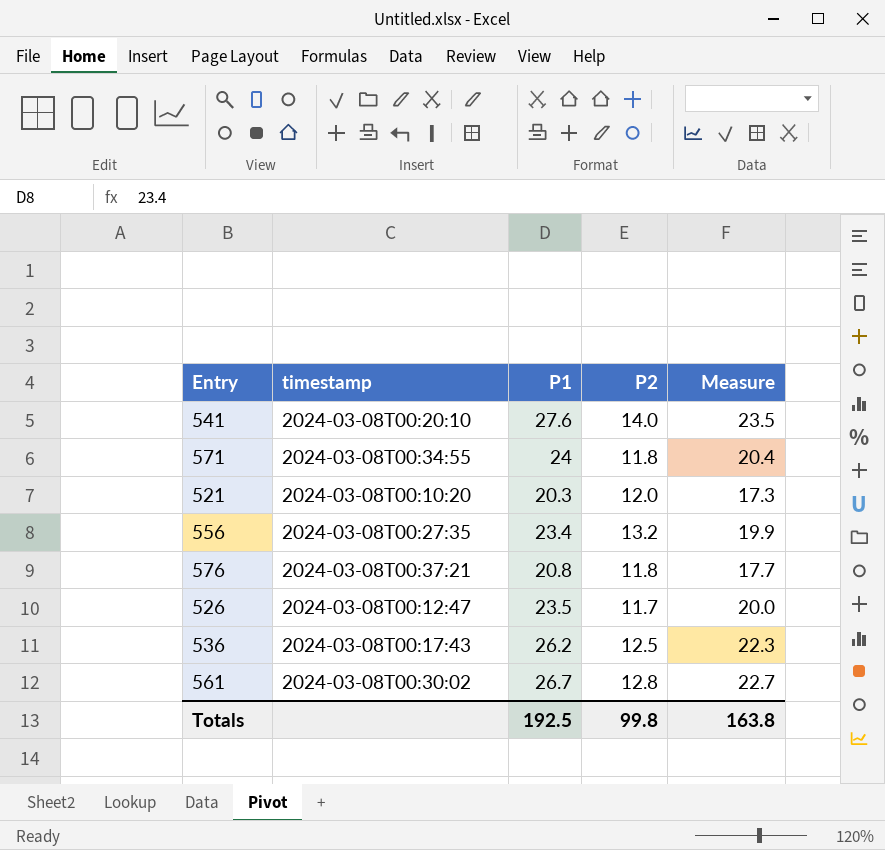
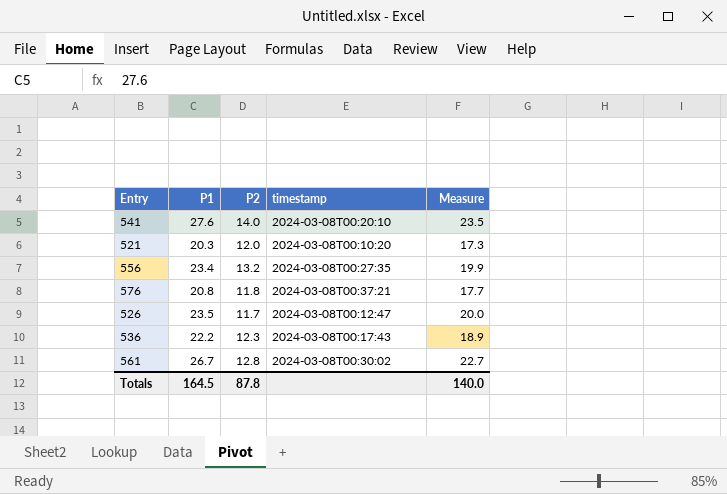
column timestamp | position: 2 -> 4
row 571: 2024-03-08T00:34:55 | 24 | 11.8 | 20.4 -> none
536 | P1: 26.2 -> 22.2
536 | P2: 12.5 -> 12.3
536 | Measure: 22.3 -> 18.9
Totals | P1: 192.5 -> 164.5
Totals | P2: 99.8 -> 87.8
Totals | Measure: 163.8 -> 140.0

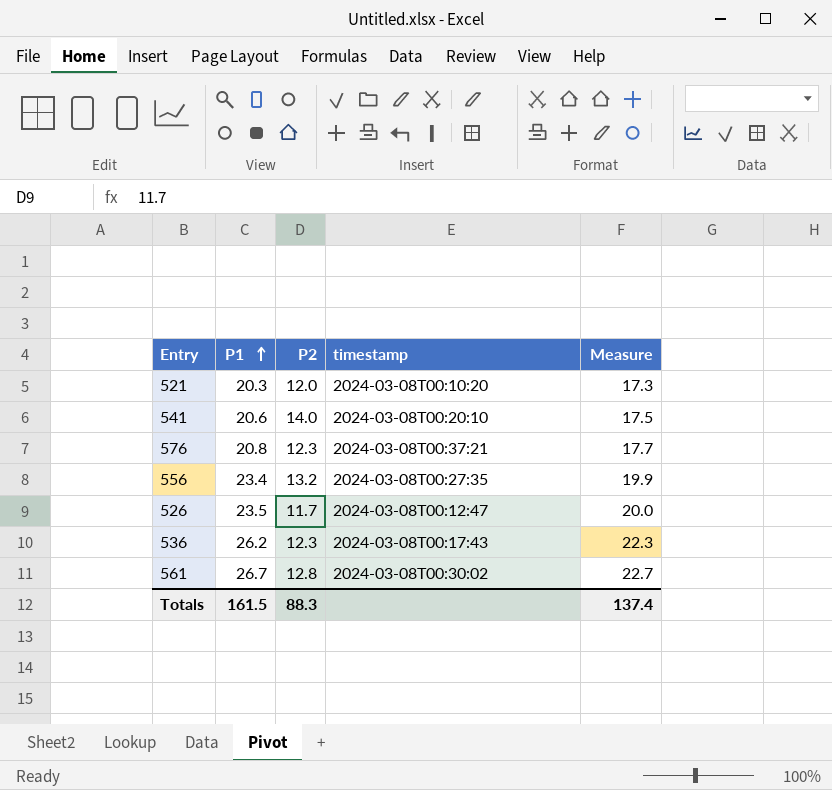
row order: none -> P1 ascending
541 | P1: 27.6 -> 20.6
541 | Measure: 23.5 -> 17.5
576 | P2: 11.8 -> 12.3
536 | P1: 22.2 -> 26.2
536 | Measure: 18.9 -> 22.3
Totals | P1: 164.5 -> 161.5
Totals | P2: 87.8 -> 88.3
Totals | Measure: 140.0 -> 137.4

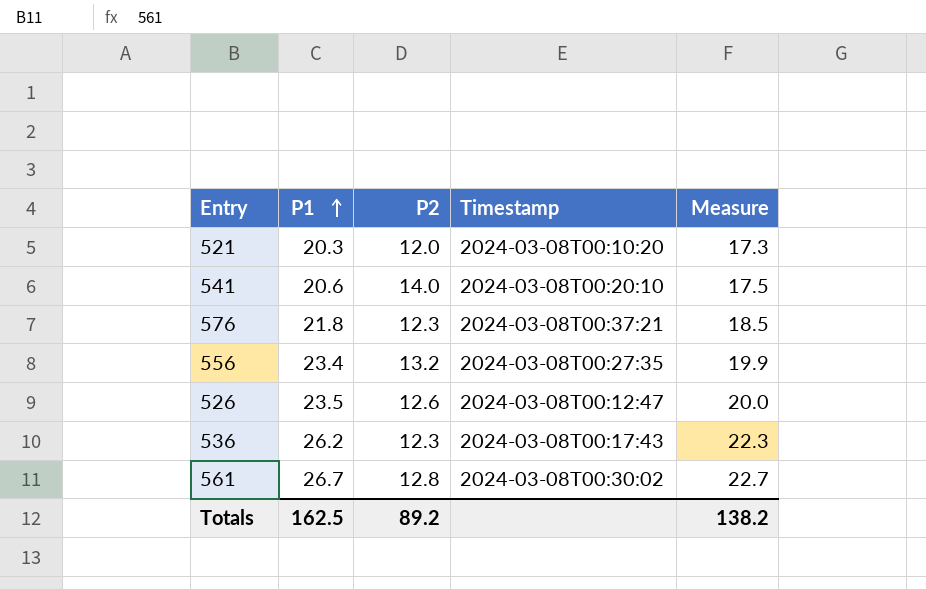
column name: timestamp -> Timestamp
576 | P1: 20.8 -> 21.8
576 | Measure: 17.7 -> 18.5
526 | P2: 11.7 -> 12.6
Totals | P1: 161.5 -> 162.5
Totals | P2: 88.3 -> 89.2
Totals | Measure: 137.4 -> 138.2

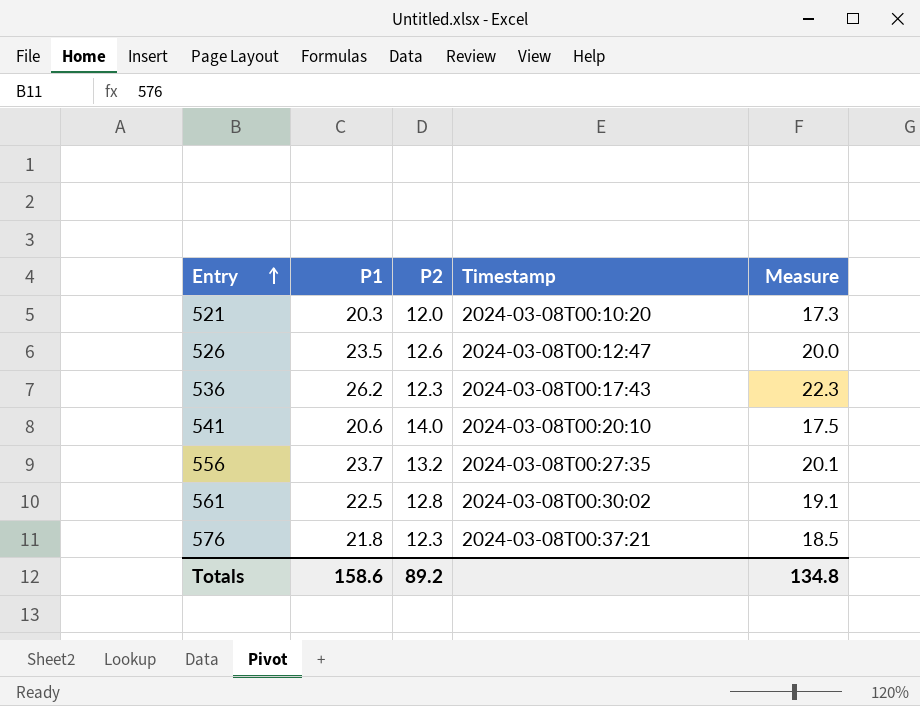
row order: P1 ascending -> Entry ascending
556 | P1: 23.4 -> 23.7
556 | Measure: 19.9 -> 20.1
561 | P1: 26.7 -> 22.5
561 | Measure: 22.7 -> 19.1
Totals | P1: 162.5 -> 158.6
Totals | Measure: 138.2 -> 134.8

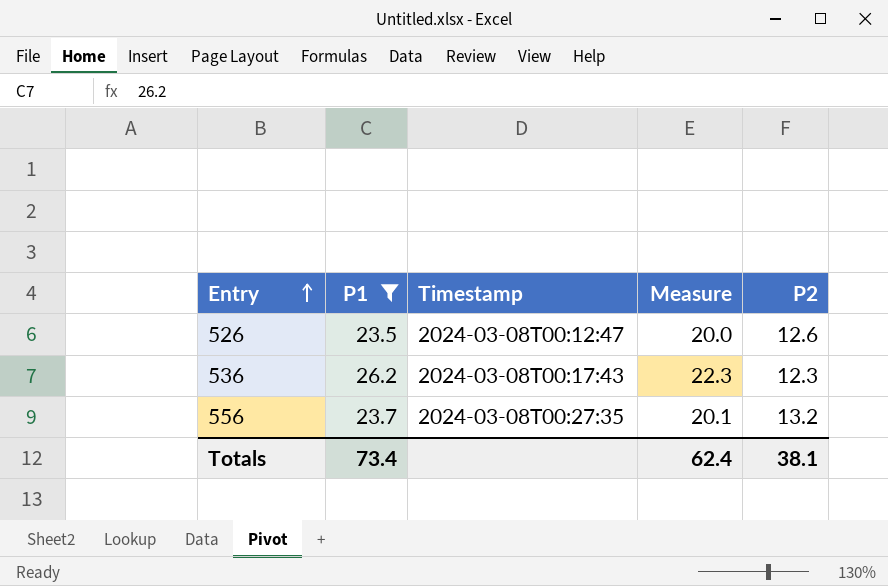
filter: none -> P1 >= 23.5
column P2 | position: 3 -> 5
Totals | P1: 158.6 -> 73.4
Totals | Measure: 134.8 -> 62.4
Totals | P2: 89.2 -> 38.1

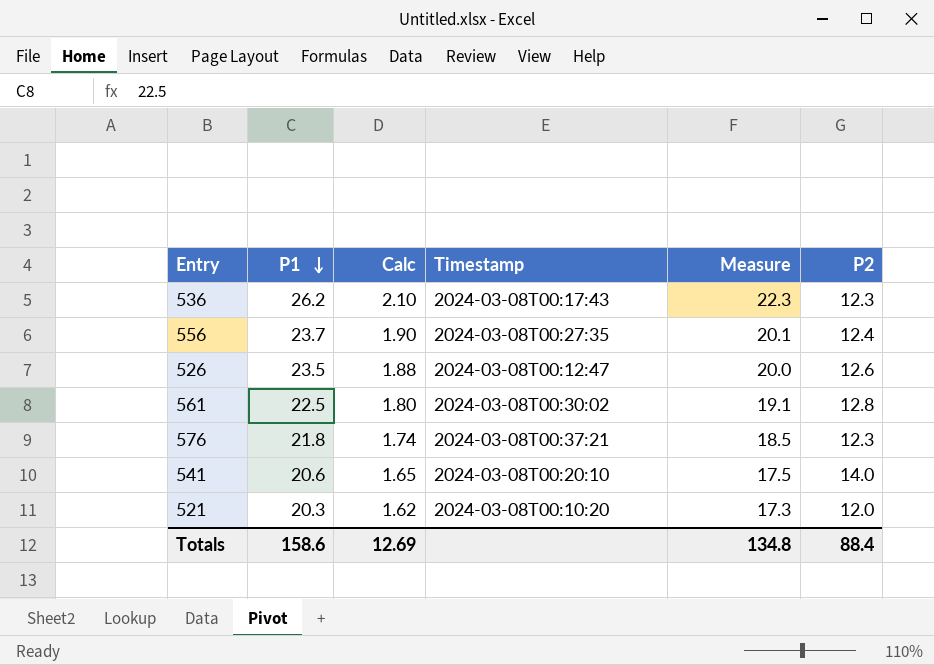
filter: P1 >= 23.5 -> none
row order: Entry ascending -> P1 descending
column Calc | formula: none -> [P1] * 0.08
556 | P2: 13.2 -> 12.4
Totals | P1: 73.4 -> 158.6
Totals | Measure: 62.4 -> 134.8
Totals | P2: 38.1 -> 88.4

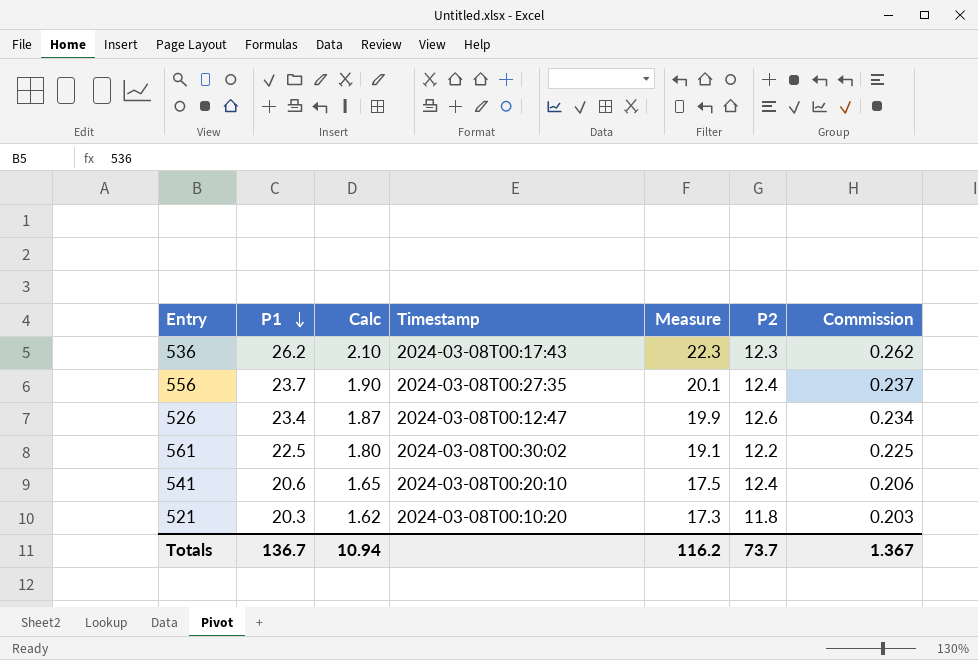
column Commission | formula: none -> [P1] * 0.01
row 576: 21.8 | 1.74 | 2024-03-08T00:37:21 | 18.5 | 12.3 -> none
526 | P1: 23.5 -> 23.4
526 | Calc: 1.88 -> 1.87
526 | Measure: 20.0 -> 19.9
561 | P2: 12.8 -> 12.2
541 | P2: 14.0 -> 12.4
521 | P2: 12.0 -> 11.8
Totals | P1: 158.6 -> 136.7
Totals | Calc: 12.69 -> 10.94
Totals | Measure: 134.8 -> 116.2
Totals | P2: 88.4 -> 73.7

